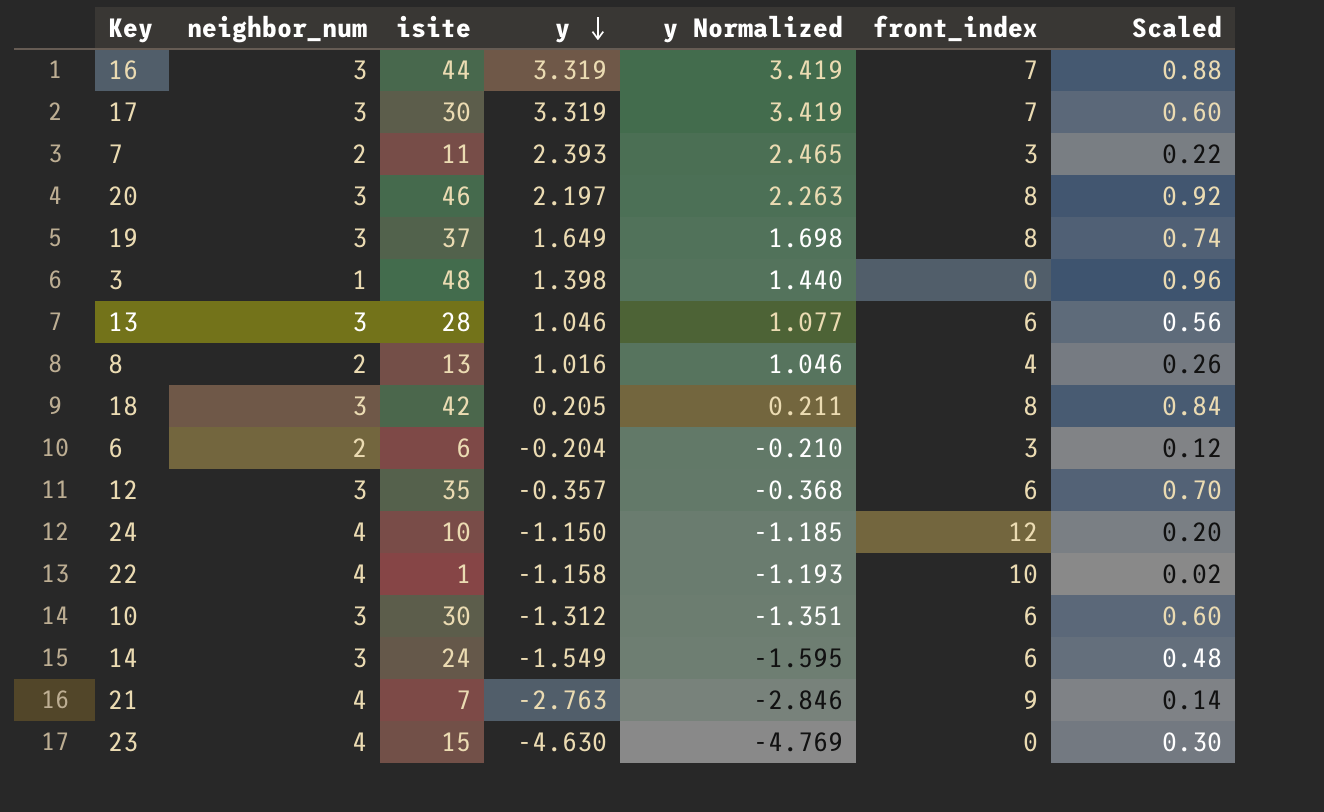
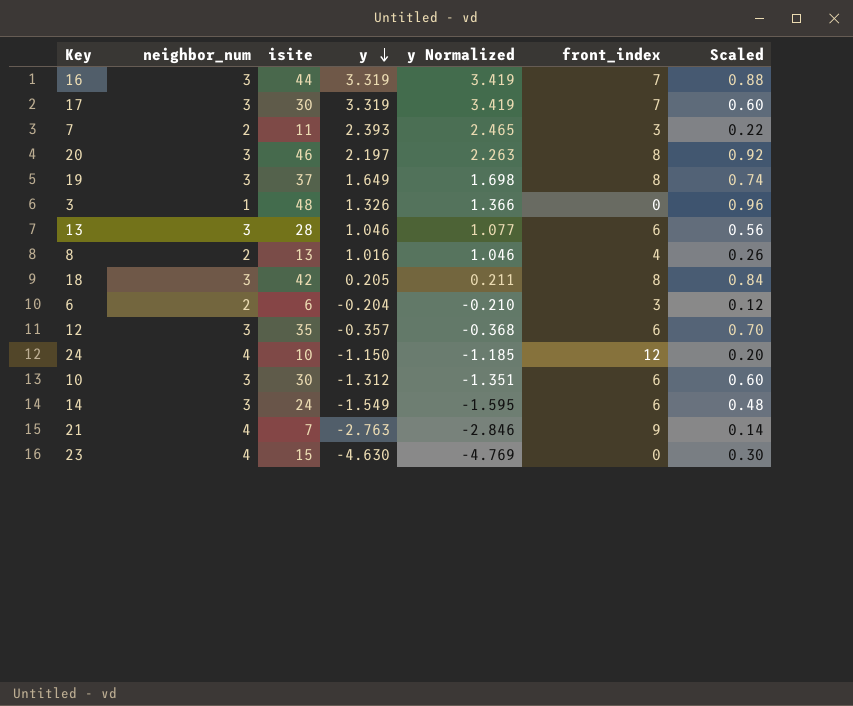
row 22: 4 | 1 | -1.158 | -1.193 | 10 | 0.02 -> none
3 | y: 1.398 -> 1.326
3 | y Normalized: 1.440 -> 1.366

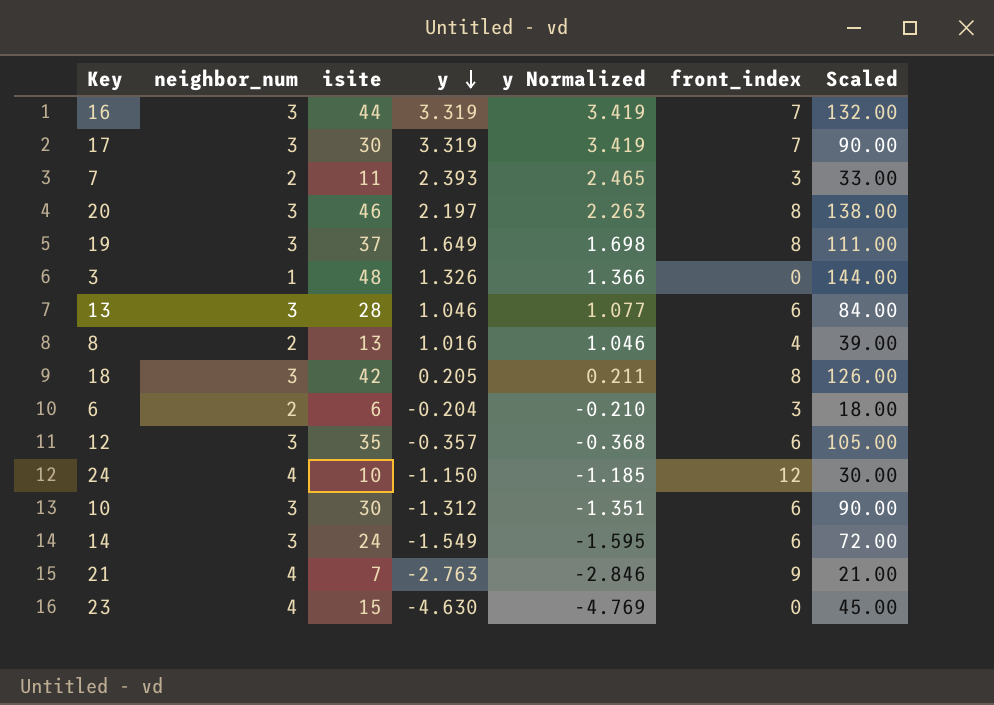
column Scaled | formula: [isite] * 0.02 -> [isite] * 3

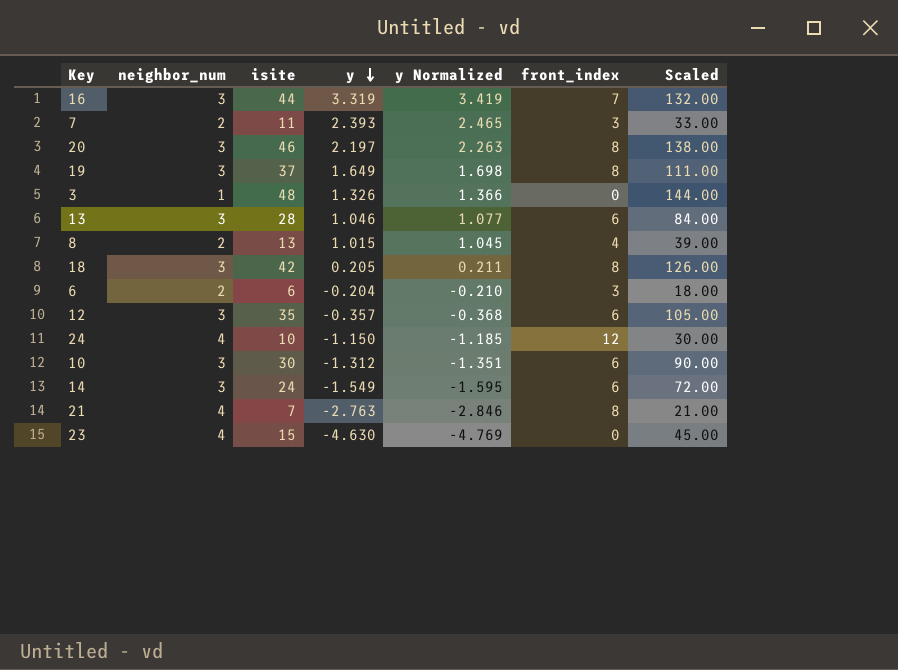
row 17: 3 | 30 | 3.319 | 3.419 | 7 | 90.00 -> none
8 | y: 1.016 -> 1.015
8 | y Normalized: 1.046 -> 1.045
21 | front_index: 9 -> 8

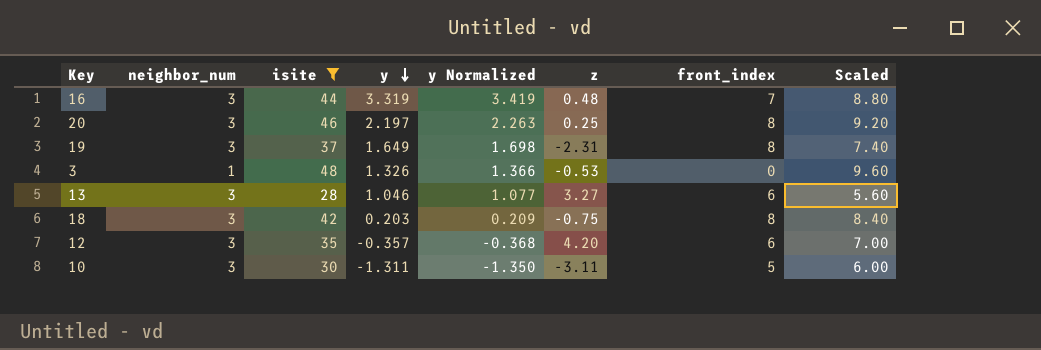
filter: none -> isite >= 28
column z | position: none -> 6
column Scaled | formula: [isite] * 3 -> [isite] * 0.2
18 | y: 0.205 -> 0.203
18 | y Normalized: 0.211 -> 0.209
10 | y: -1.312 -> -1.311
10 | y Normalized: -1.351 -> -1.350
10 | front_index: 6 -> 5

